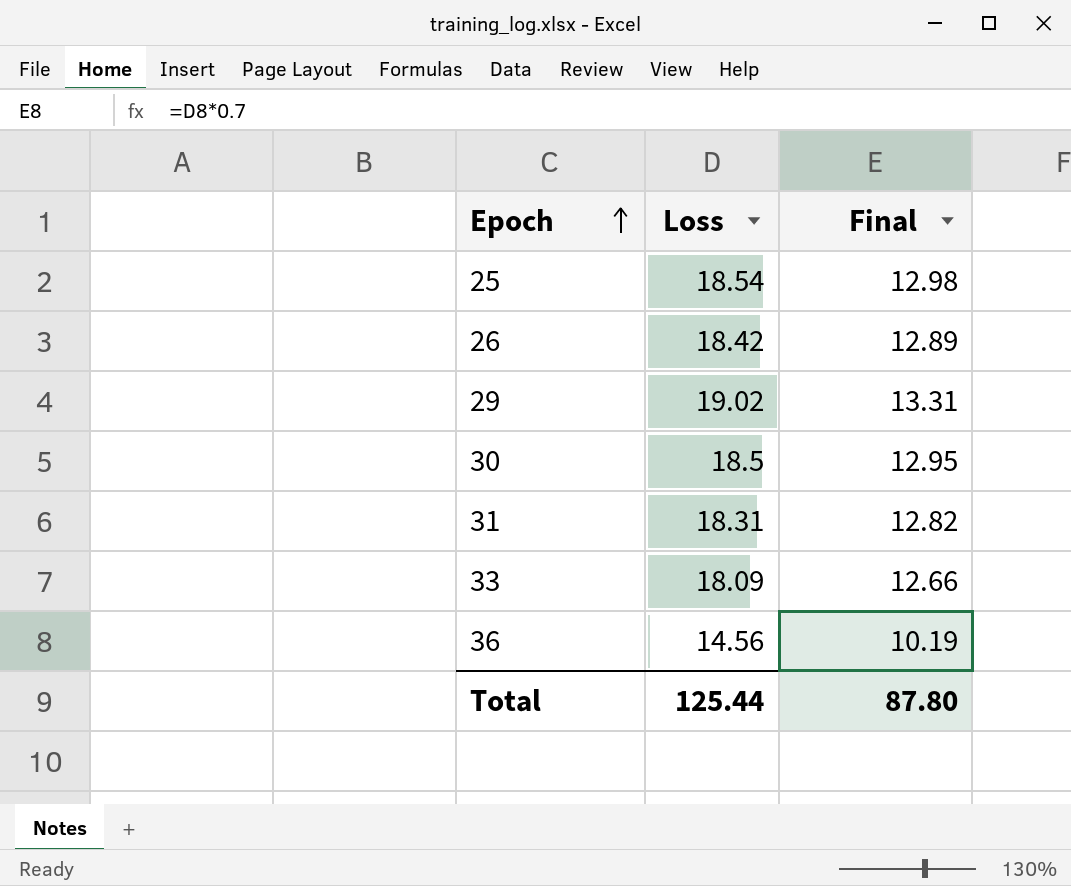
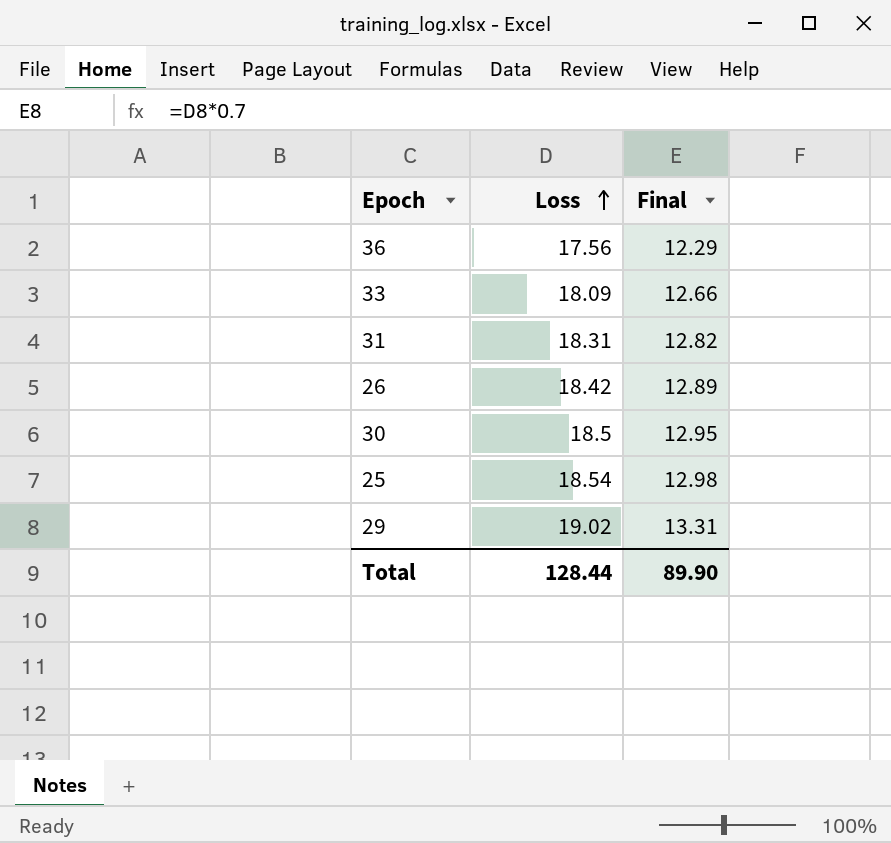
row order: Epoch ascending -> Loss ascending
36 | Loss: 14.56 -> 17.56
36 | Final: 10.19 -> 12.29
Total | Loss: 125.44 -> 128.44
Total | Final: 87.80 -> 89.90

